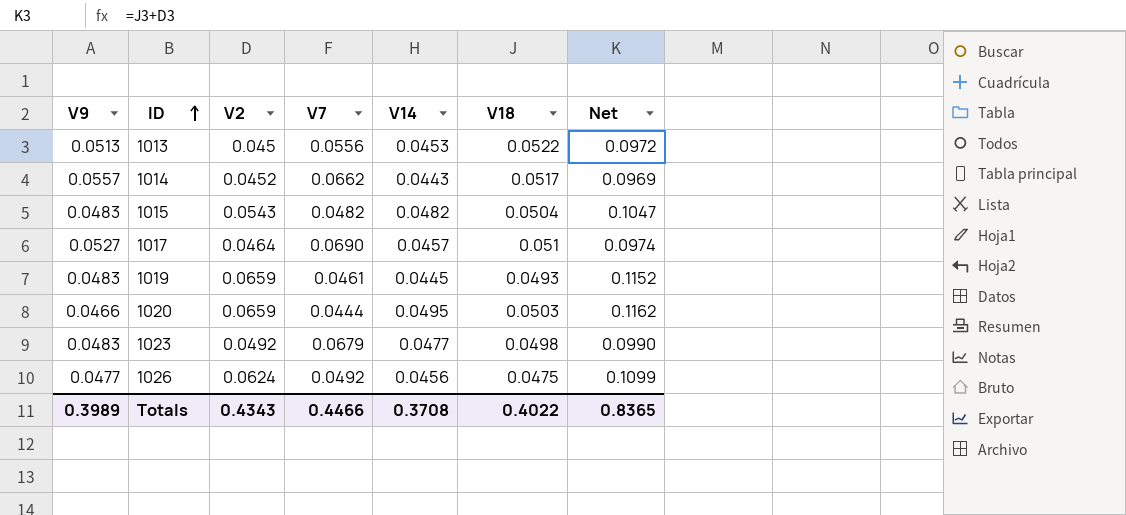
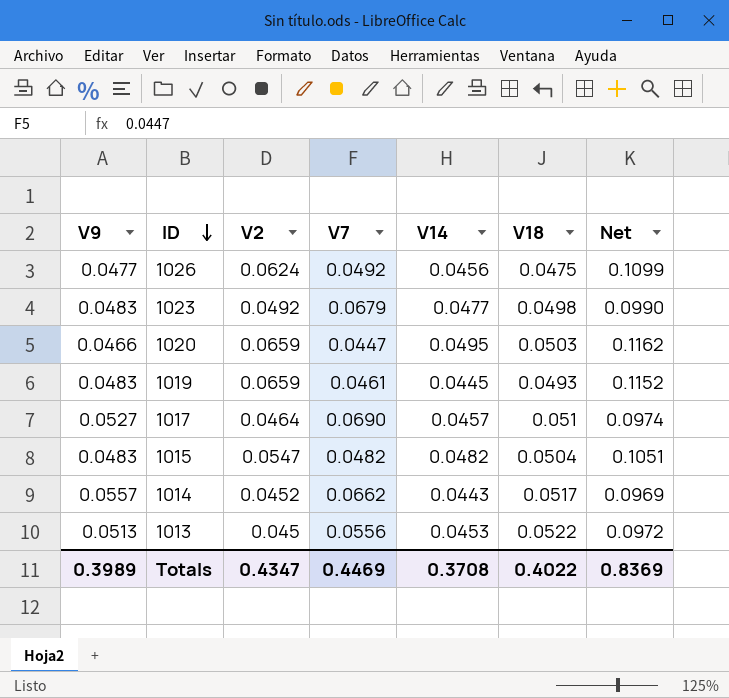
row order: ID ascending -> ID descending
1020 | V7: 0.0444 -> 0.0447
1015 | V2: 0.0543 -> 0.0547
1015 | Net: 0.1047 -> 0.1051
Totals | V2: 0.4343 -> 0.4347
Totals | V7: 0.4466 -> 0.4469
Totals | Net: 0.8365 -> 0.8369

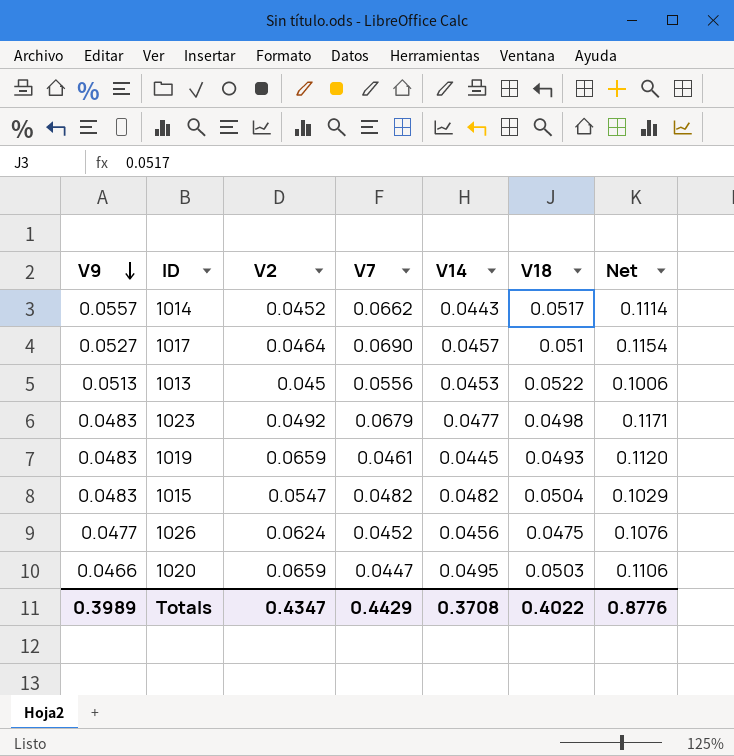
row order: ID descending -> V9 descending
column Net | formula: [V2] + [V18] -> [V2] + [V7]
1026 | V7: 0.0492 -> 0.0452
Totals | V7: 0.4469 -> 0.4429
Totals | Net: 0.8369 -> 0.8776

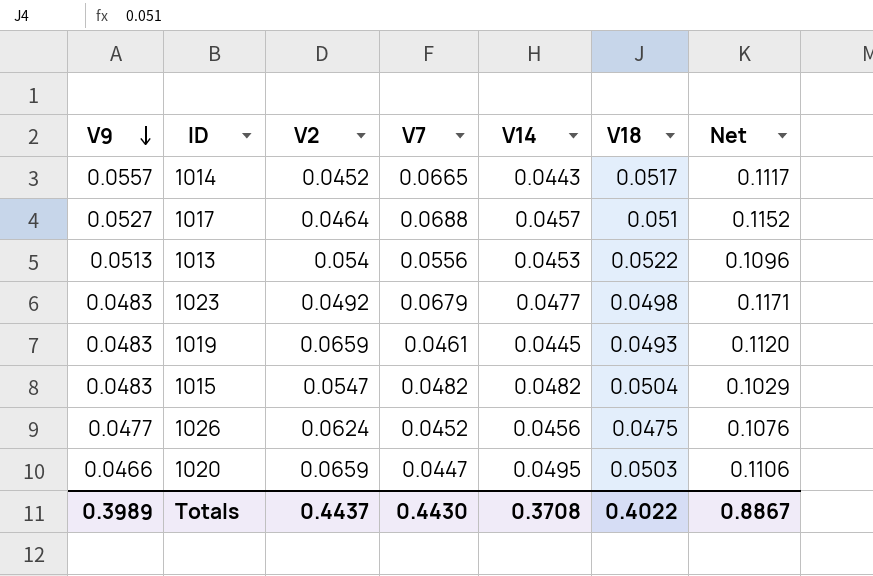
1014 | V7: 0.0662 -> 0.0665
1014 | Net: 0.1114 -> 0.1117
1017 | V7: 0.0690 -> 0.0688
1017 | Net: 0.1154 -> 0.1152
1013 | V2: 0.045 -> 0.054
1013 | Net: 0.1006 -> 0.1096
Totals | V2: 0.4347 -> 0.4437
Totals | V7: 0.4429 -> 0.4430
Totals | Net: 0.8776 -> 0.8867

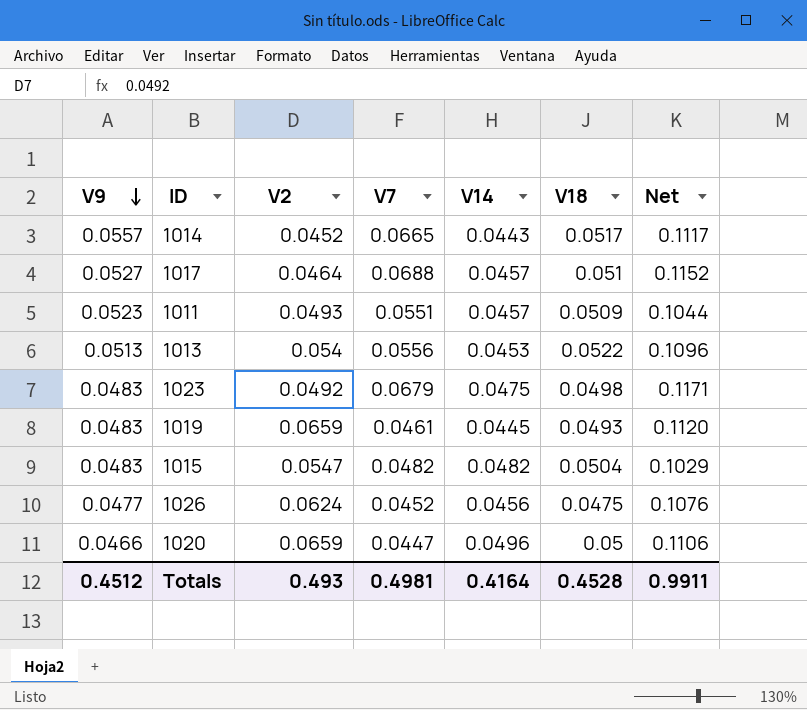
row 1011: none -> 0.0523 | 0.0493 | 0.0551 | 0.0457 | 0.0509 | 0.1044
1023 | V14: 0.0477 -> 0.0475
1020 | V14: 0.0495 -> 0.0496
1020 | V18: 0.0503 -> 0.05
Totals | V9: 0.3989 -> 0.4512
Totals | V2: 0.4437 -> 0.493
Totals | V7: 0.4430 -> 0.4981
Totals | V14: 0.3708 -> 0.4164
Totals | V18: 0.4022 -> 0.4528
Totals | Net: 0.8867 -> 0.9911

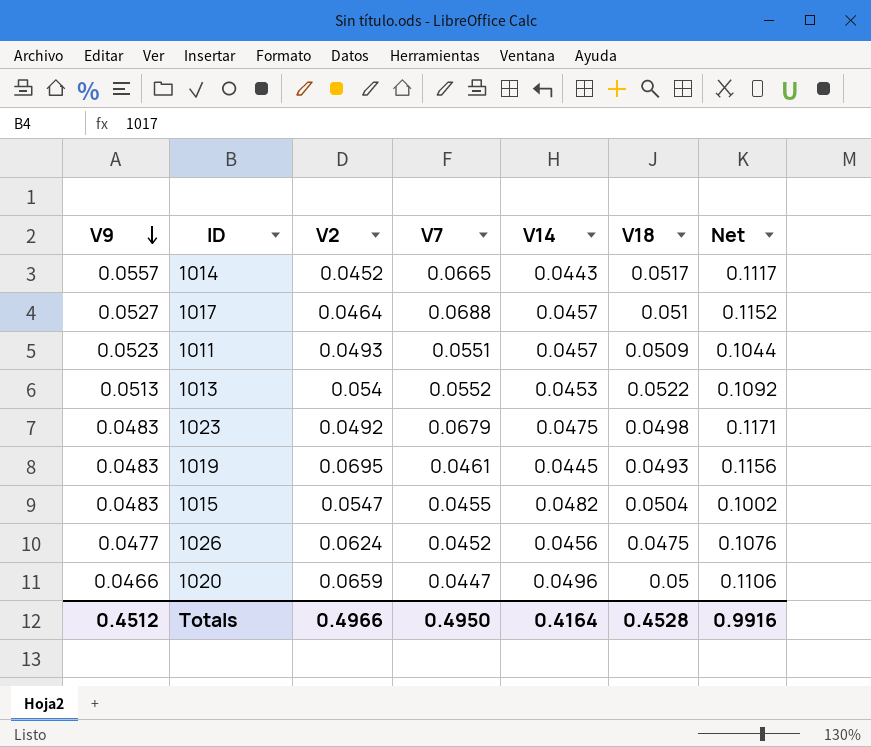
1013 | V7: 0.0556 -> 0.0552
1013 | Net: 0.1096 -> 0.1092
1019 | V2: 0.0659 -> 0.0695
1019 | Net: 0.1120 -> 0.1156
1015 | V7: 0.0482 -> 0.0455
1015 | Net: 0.1029 -> 0.1002
Totals | V2: 0.493 -> 0.4966
Totals | V7: 0.4981 -> 0.4950
Totals | Net: 0.9911 -> 0.9916

